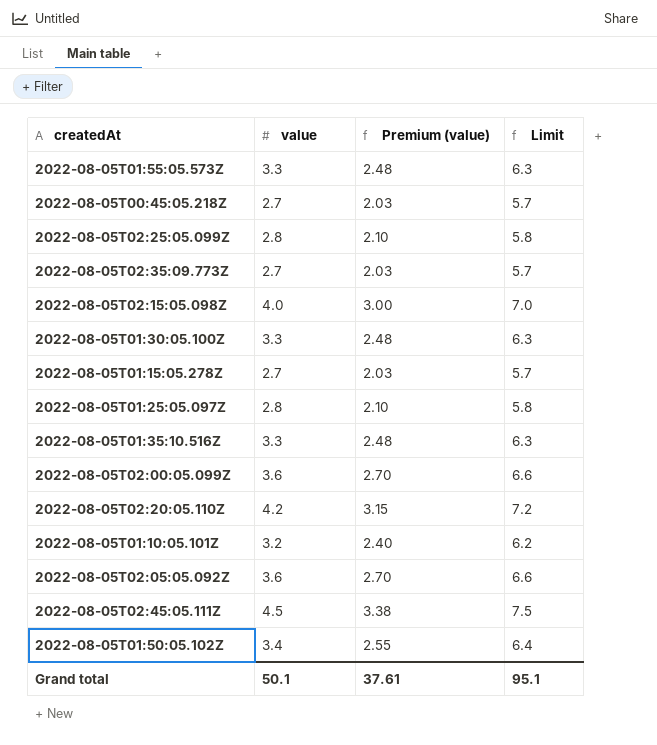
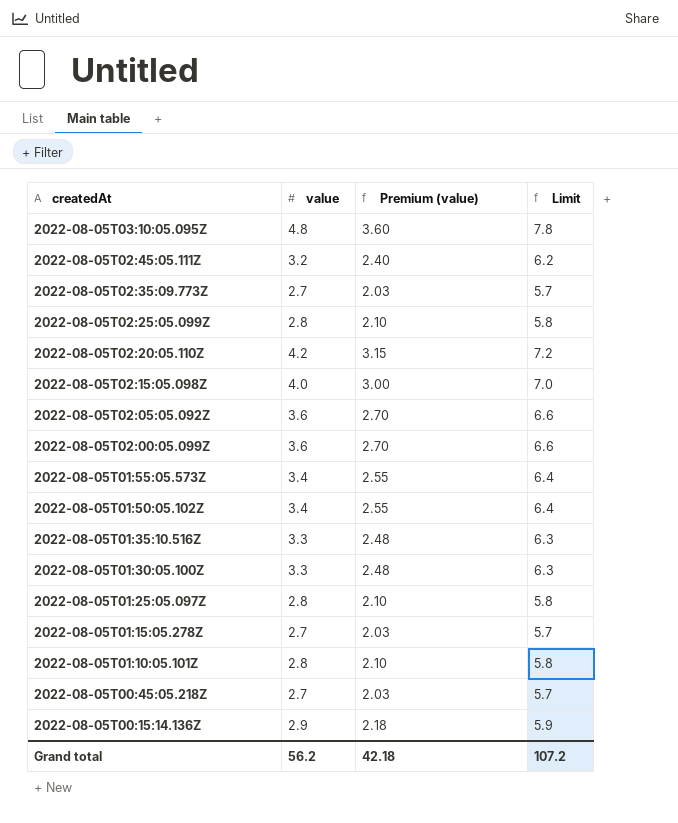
row order: none -> createdAt descending
row 2022-08-05T03:10:05.095Z: none -> 4.8 | 3.60 | 7.8
2022-08-05T02:45:05.111Z | value: 4.5 -> 3.2
2022-08-05T02:45:05.111Z | Premium (value): 3.38 -> 2.40
2022-08-05T02:45:05.111Z | Limit: 7.5 -> 6.2
2022-08-05T01:55:05.573Z | value: 3.3 -> 3.4
2022-08-05T01:55:05.573Z | Premium (value): 2.48 -> 2.55
2022-08-05T01:55:05.573Z | Limit: 6.3 -> 6.4
2022-08-05T01:10:05.101Z | value: 3.2 -> 2.8
2022-08-05T01:10:05.101Z | Premium (value): 2.40 -> 2.10
2022-08-05T01:10:05.101Z | Limit: 6.2 -> 5.8
row 2022-08-05T00:15:14.136Z: none -> 2.9 | 2.18 | 5.9
Grand total | value: 50.1 -> 56.2
Grand total | Premium (value): 37.61 -> 42.18
Grand total | Limit: 95.1 -> 107.2

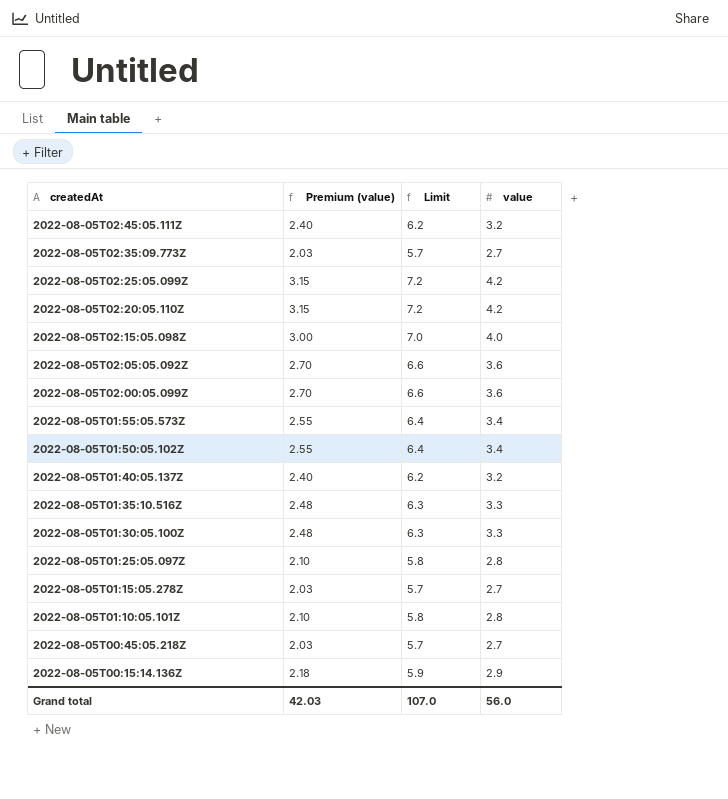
column value | position: 2 -> 4
row 2022-08-05T03:10:05.095Z: 4.8 | 3.60 | 7.8 -> none
2022-08-05T02:25:05.099Z | Premium (value): 2.10 -> 3.15
2022-08-05T02:25:05.099Z | Limit: 5.8 -> 7.2
2022-08-05T02:25:05.099Z | value: 2.8 -> 4.2
row 2022-08-05T01:40:05.137Z: none -> 2.40 | 6.2 | 3.2
Grand total | Premium (value): 42.18 -> 42.03
Grand total | Limit: 107.2 -> 107.0
Grand total | value: 56.2 -> 56.0

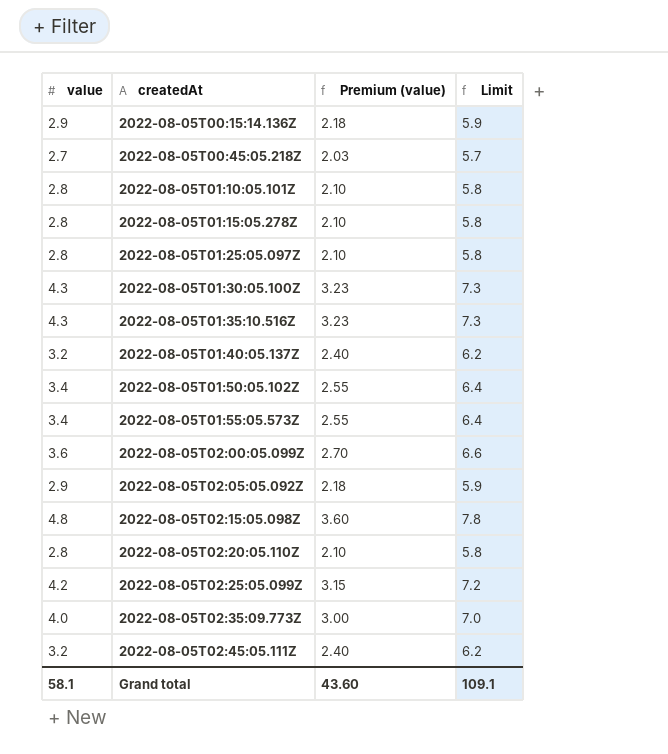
row order: createdAt descending -> createdAt ascending
column value | position: 4 -> 1
2022-08-05T01:15:05.278Z | value: 2.7 -> 2.8
2022-08-05T01:15:05.278Z | Premium (value): 2.03 -> 2.10
2022-08-05T01:15:05.278Z | Limit: 5.7 -> 5.8
2022-08-05T01:30:05.100Z | value: 3.3 -> 4.3
2022-08-05T01:30:05.100Z | Premium (value): 2.48 -> 3.23
2022-08-05T01:30:05.100Z | Limit: 6.3 -> 7.3
2022-08-05T01:35:10.516Z | value: 3.3 -> 4.3
2022-08-05T01:35:10.516Z | Premium (value): 2.48 -> 3.23
2022-08-05T01:35:10.516Z | Limit: 6.3 -> 7.3
2022-08-05T02:05:05.092Z | value: 3.6 -> 2.9
2022-08-05T02:05:05.092Z | Premium (value): 2.70 -> 2.18
2022-08-05T02:05:05.092Z | Limit: 6.6 -> 5.9
2022-08-05T02:15:05.098Z | value: 4.0 -> 4.8
2022-08-05T02:15:05.098Z | Premium (value): 3.00 -> 3.60
2022-08-05T02:15:05.098Z | Limit: 7.0 -> 7.8
2022-08-05T02:20:05.110Z | value: 4.2 -> 2.8
2022-08-05T02:20:05.110Z | Premium (value): 3.15 -> 2.10
2022-08-05T02:20:05.110Z | Limit: 7.2 -> 5.8
2022-08-05T02:35:09.773Z | value: 2.7 -> 4.0
2022-08-05T02:35:09.773Z | Premium (value): 2.03 -> 3.00
2022-08-05T02:35:09.773Z | Limit: 5.7 -> 7.0
Grand total | value: 56.0 -> 58.1
Grand total | Premium (value): 42.03 -> 43.60
Grand total | Limit: 107.0 -> 109.1

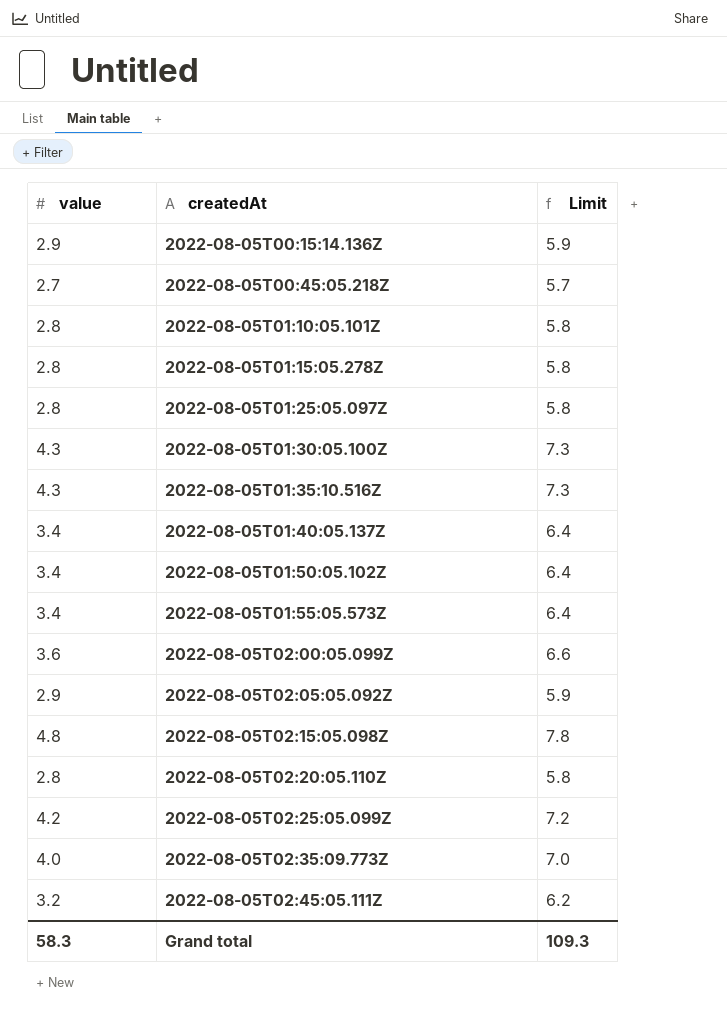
column Premium (value) | formula: [value] * 0.75 -> none
2022-08-05T01:40:05.137Z | value: 3.2 -> 3.4
2022-08-05T01:40:05.137Z | Limit: 6.2 -> 6.4
Grand total | value: 58.1 -> 58.3
Grand total | Limit: 109.1 -> 109.3

